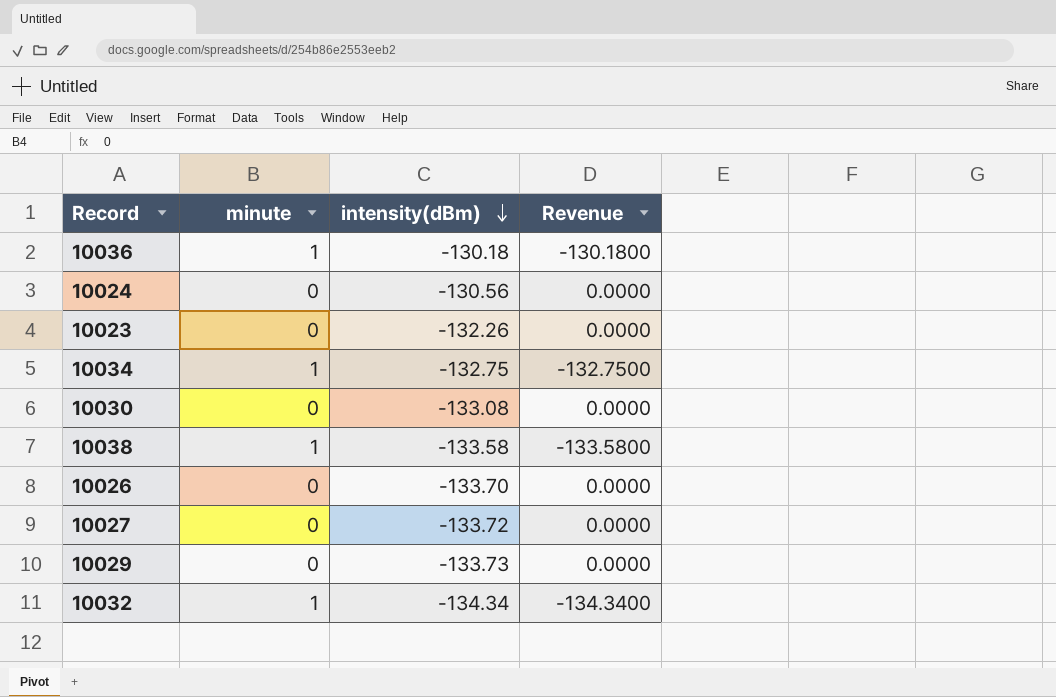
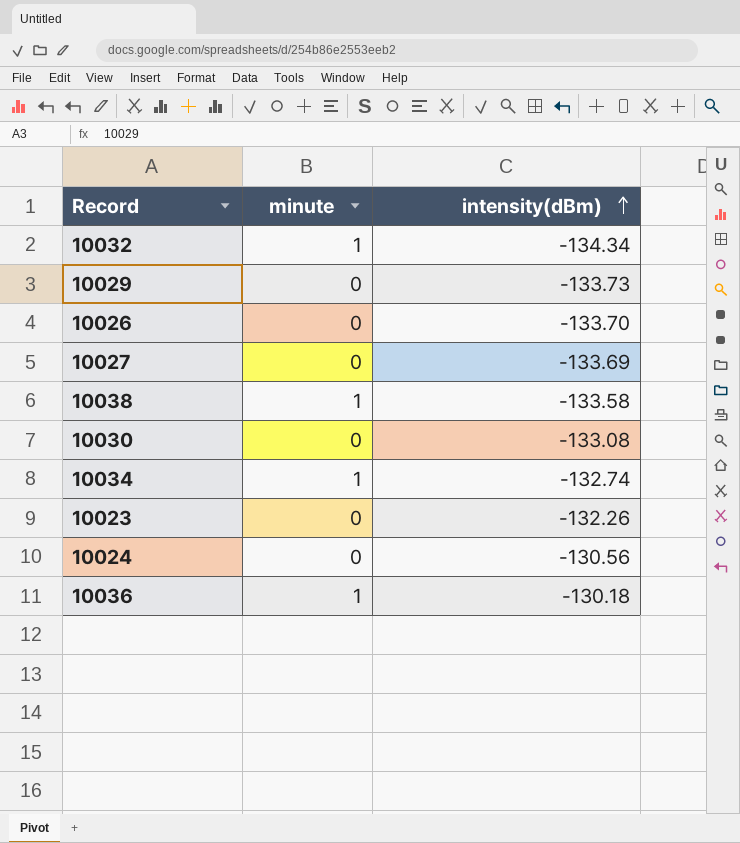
row order: intensity(dBm) descending -> intensity(dBm) ascending
column Revenue | formula: [minute] * [intensity(dBm)] -> none
10027 | intensity(dBm): -133.72 -> -133.69
10034 | intensity(dBm): -132.75 -> -132.74

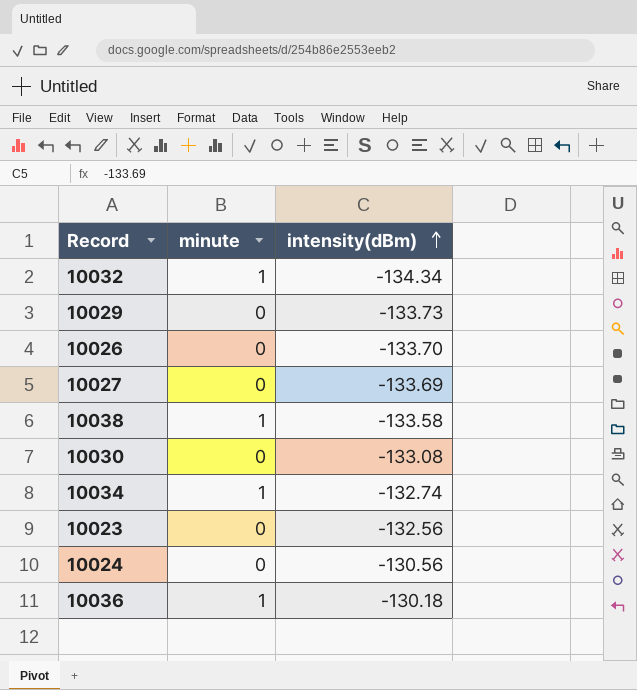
10023 | intensity(dBm): -132.26 -> -132.56

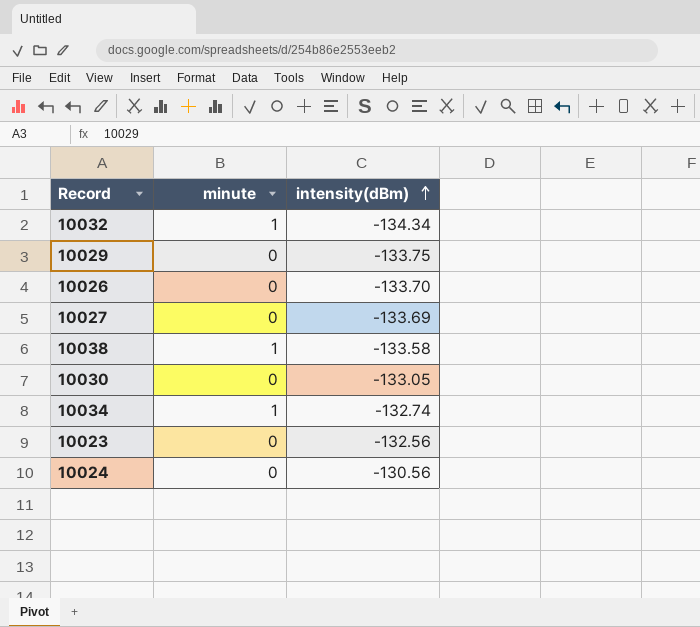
row 10036: 1 | -130.18 -> none
10029 | intensity(dBm): -133.73 -> -133.75
10030 | intensity(dBm): -133.08 -> -133.05

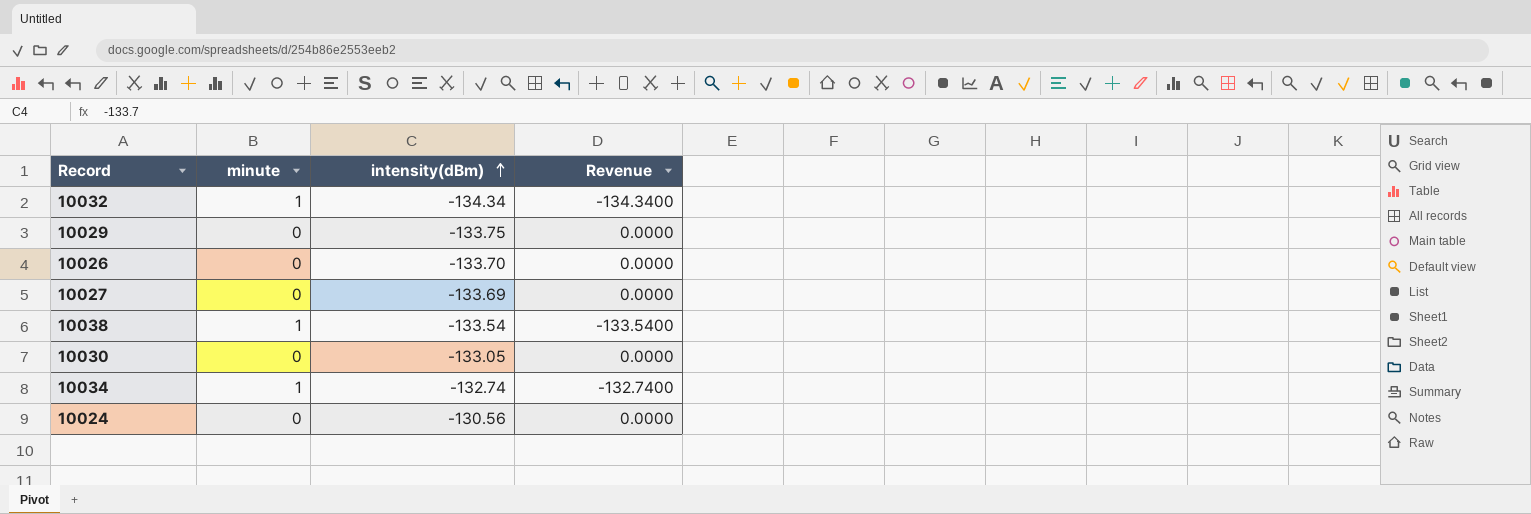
column Revenue | formula: none -> [minute] * [intensity(dBm)]
row 10023: 0 | -132.56 -> none
10038 | intensity(dBm): -133.58 -> -133.54

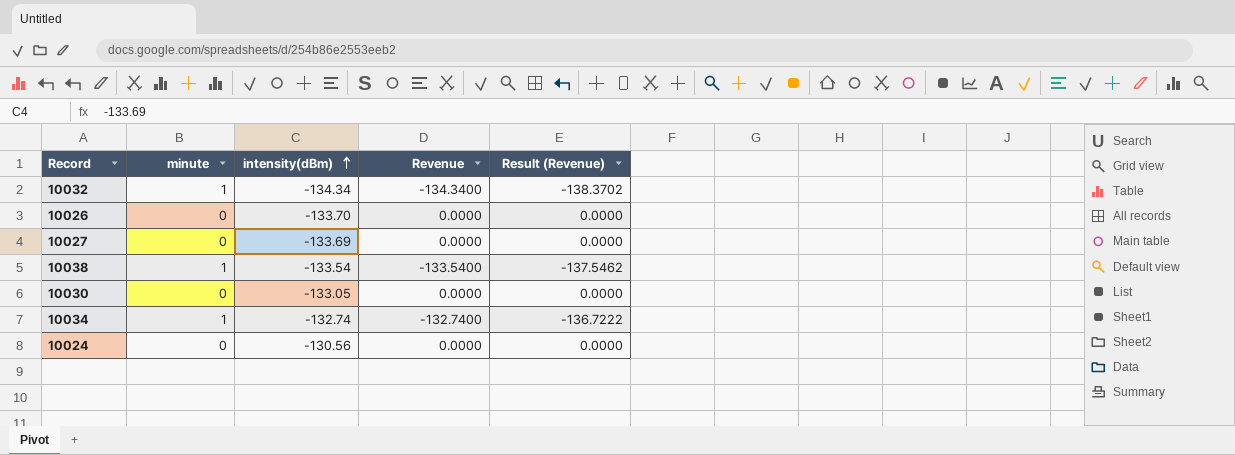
column Result (Revenue) | formula: none -> [Revenue] * 1.03
row 10029: 0 | -133.75 | 0.0000 -> none

